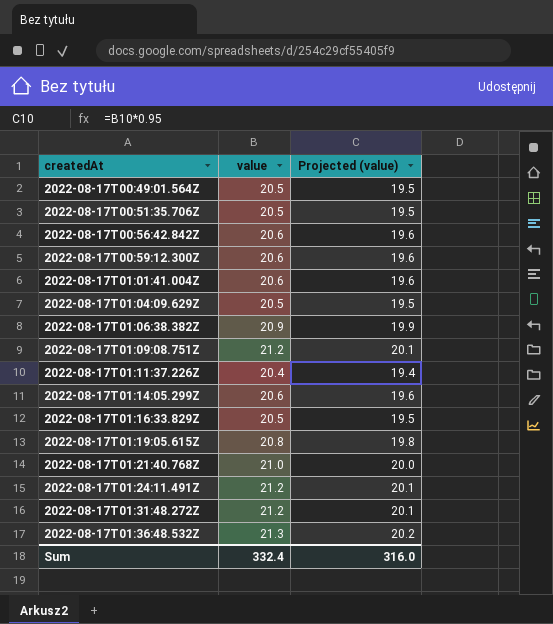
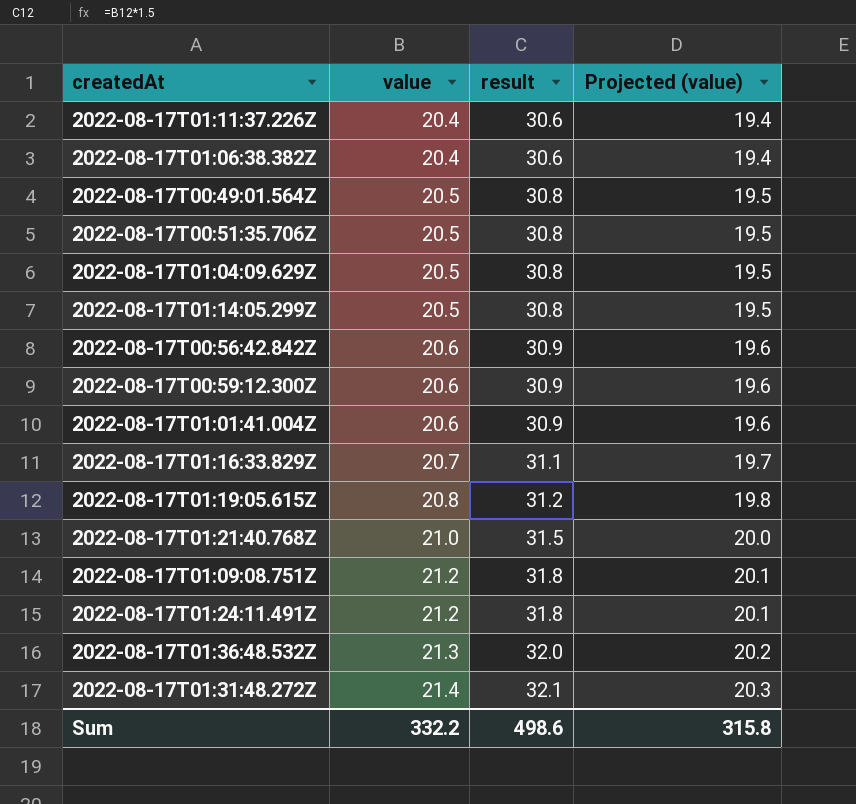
row order: createdAt ascending -> value ascending
column result | formula: none -> [value] * 1.5
2022-08-17T01:06:38.382Z | value: 20.9 -> 20.4
2022-08-17T01:06:38.382Z | Projected (value): 19.9 -> 19.4
2022-08-17T01:14:05.299Z | value: 20.6 -> 20.5
2022-08-17T01:14:05.299Z | Projected (value): 19.6 -> 19.5
2022-08-17T01:16:33.829Z | value: 20.5 -> 20.7
2022-08-17T01:16:33.829Z | Projected (value): 19.5 -> 19.7
2022-08-17T01:31:48.272Z | value: 21.2 -> 21.4
2022-08-17T01:31:48.272Z | Projected (value): 20.1 -> 20.3
Sum | value: 332.4 -> 332.2
Sum | Projected (value): 316.0 -> 315.8

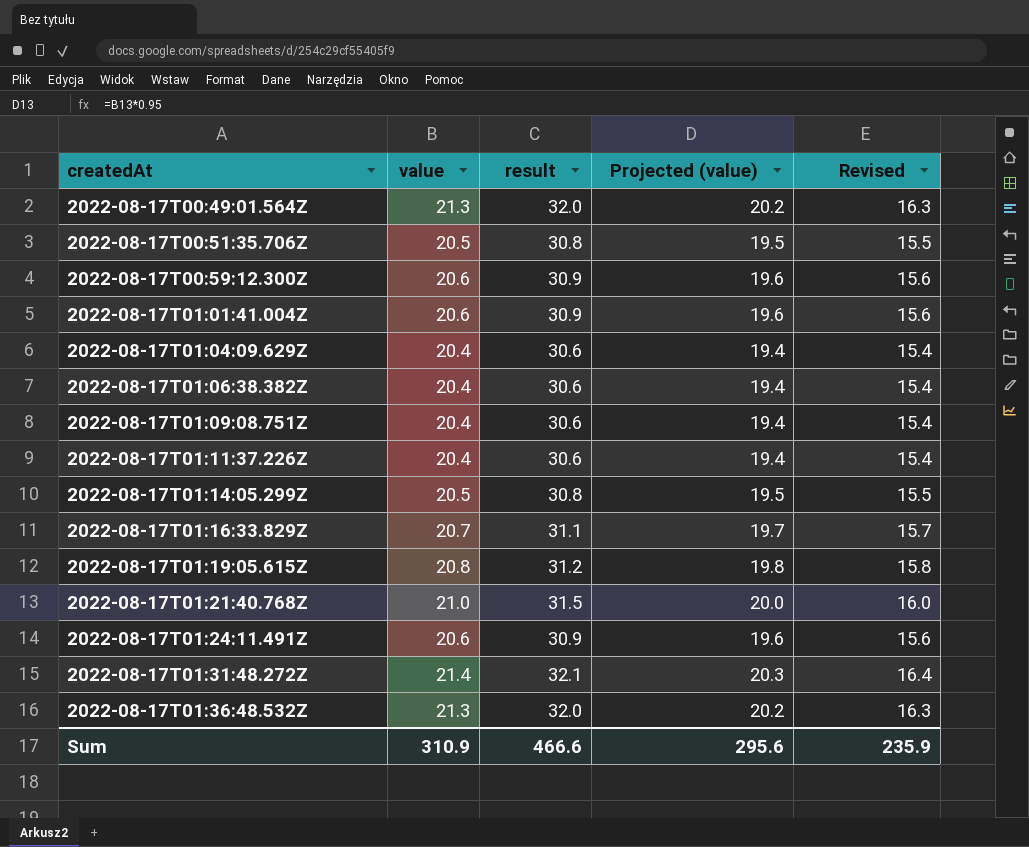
row order: value ascending -> createdAt ascending
column Revised | formula: none -> [value] - 5
row 2022-08-17T00:56:42.842Z: 20.6 | 30.9 | 19.6 -> none
2022-08-17T00:49:01.564Z | value: 20.5 -> 21.3
2022-08-17T00:49:01.564Z | result: 30.8 -> 32.0
2022-08-17T00:49:01.564Z | Projected (value): 19.5 -> 20.2
2022-08-17T01:04:09.629Z | value: 20.5 -> 20.4
2022-08-17T01:04:09.629Z | result: 30.8 -> 30.6
2022-08-17T01:04:09.629Z | Projected (value): 19.5 -> 19.4
2022-08-17T01:09:08.751Z | value: 21.2 -> 20.4
2022-08-17T01:09:08.751Z | result: 31.8 -> 30.6
2022-08-17T01:09:08.751Z | Projected (value): 20.1 -> 19.4
2022-08-17T01:24:11.491Z | value: 21.2 -> 20.6
2022-08-17T01:24:11.491Z | result: 31.8 -> 30.9
2022-08-17T01:24:11.491Z | Projected (value): 20.1 -> 19.6
Sum | value: 332.2 -> 310.9
Sum | result: 498.6 -> 466.6
Sum | Projected (value): 315.8 -> 295.6

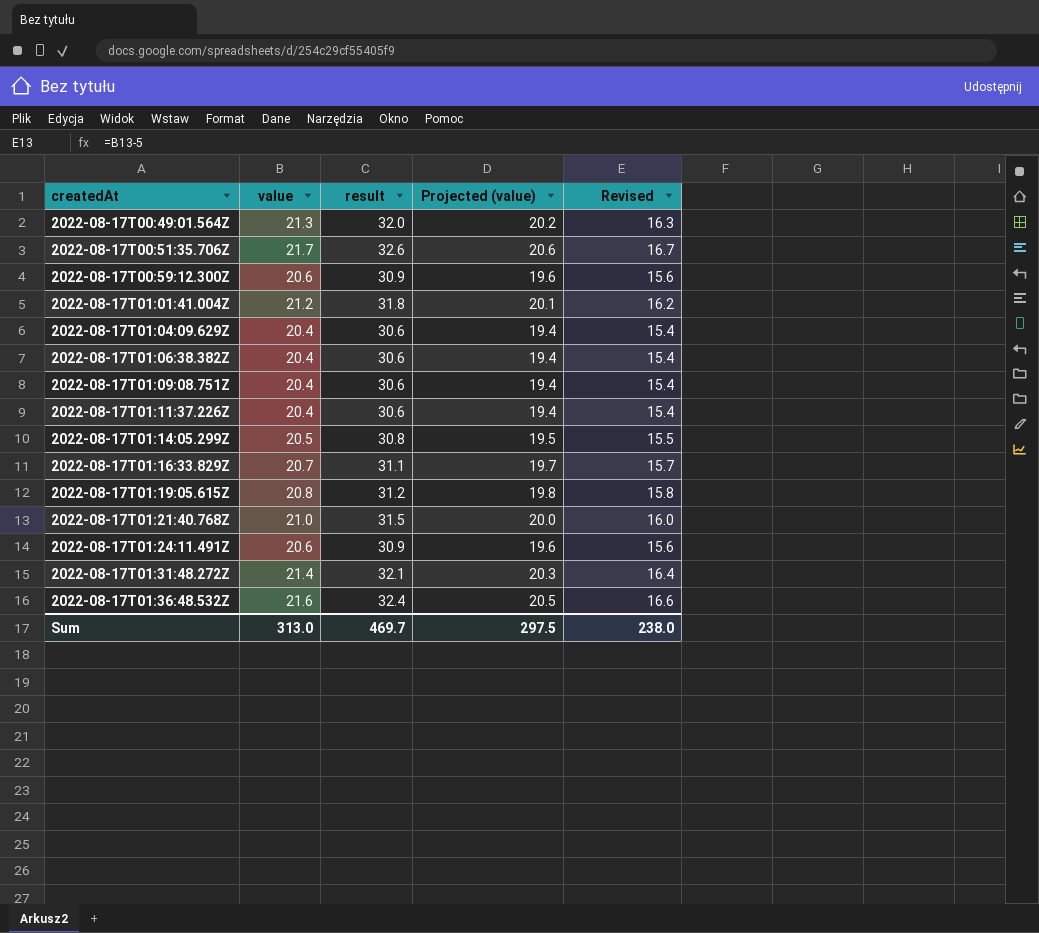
2022-08-17T00:51:35.706Z | value: 20.5 -> 21.7
2022-08-17T00:51:35.706Z | result: 30.8 -> 32.6
2022-08-17T00:51:35.706Z | Projected (value): 19.5 -> 20.6
2022-08-17T00:51:35.706Z | Revised: 15.5 -> 16.7
2022-08-17T01:01:41.004Z | value: 20.6 -> 21.2
2022-08-17T01:01:41.004Z | result: 30.9 -> 31.8
2022-08-17T01:01:41.004Z | Projected (value): 19.6 -> 20.1
2022-08-17T01:01:41.004Z | Revised: 15.6 -> 16.2
2022-08-17T01:36:48.532Z | value: 21.3 -> 21.6
2022-08-17T01:36:48.532Z | result: 32.0 -> 32.4
2022-08-17T01:36:48.532Z | Projected (value): 20.2 -> 20.5
2022-08-17T01:36:48.532Z | Revised: 16.3 -> 16.6
Sum | value: 310.9 -> 313.0
Sum | result: 466.6 -> 469.7
Sum | Projected (value): 295.6 -> 297.5
Sum | Revised: 235.9 -> 238.0

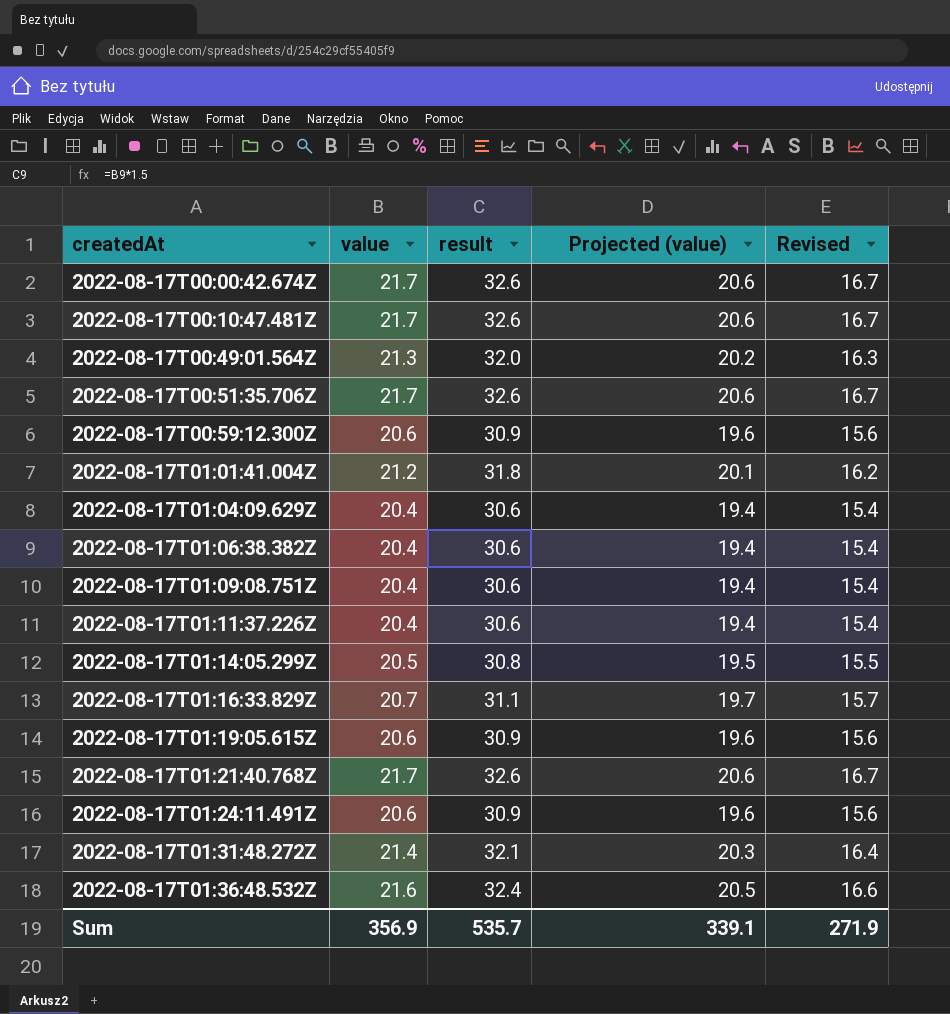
row 2022-08-17T00:00:42.674Z: none -> 21.7 | 32.6 | 20.6 | 16.7
row 2022-08-17T00:10:47.481Z: none -> 21.7 | 32.6 | 20.6 | 16.7
2022-08-17T01:19:05.615Z | value: 20.8 -> 20.6
2022-08-17T01:19:05.615Z | result: 31.2 -> 30.9
2022-08-17T01:19:05.615Z | Projected (value): 19.8 -> 19.6
2022-08-17T01:19:05.615Z | Revised: 15.8 -> 15.6
2022-08-17T01:21:40.768Z | value: 21.0 -> 21.7
2022-08-17T01:21:40.768Z | result: 31.5 -> 32.6
2022-08-17T01:21:40.768Z | Projected (value): 20.0 -> 20.6
2022-08-17T01:21:40.768Z | Revised: 16.0 -> 16.7
Sum | value: 313.0 -> 356.9
Sum | result: 469.7 -> 535.7
Sum | Projected (value): 297.5 -> 339.1
Sum | Revised: 238.0 -> 271.9

